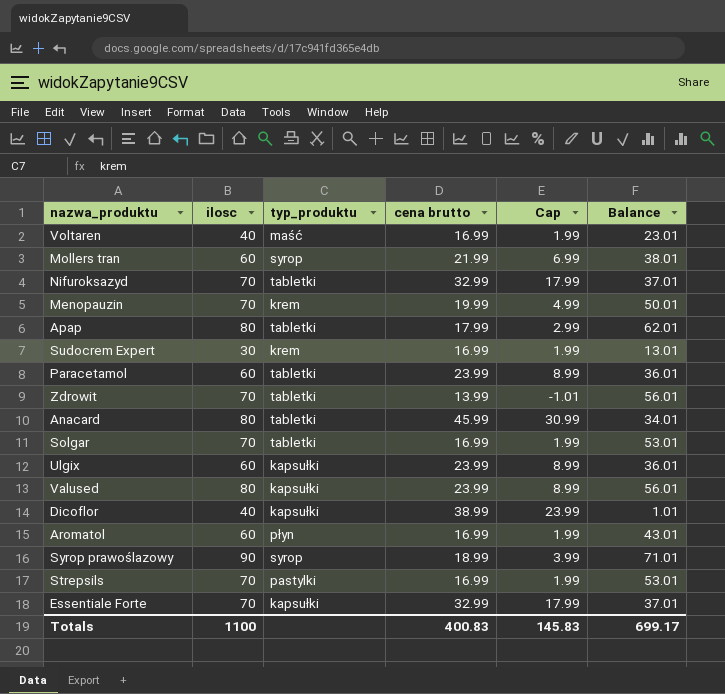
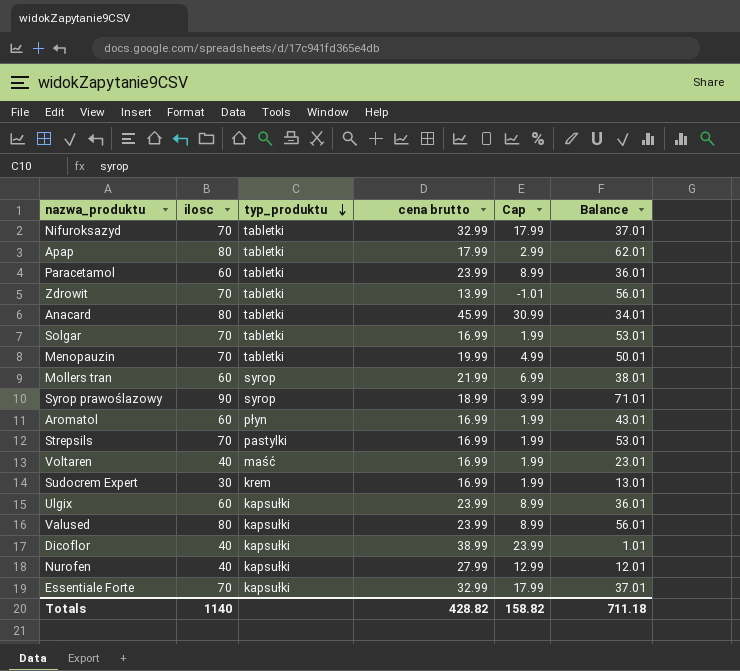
row order: none -> typ_produktu descending
Menopauzin | typ_produktu: krem -> tabletki
row Nurofen: none -> 40 | kapsułki | 27.99 | 12.99 | 12.01
Totals | ilosc: 1100 -> 1140
Totals | cena brutto: 400.83 -> 428.82
Totals | Cap: 145.83 -> 158.82
Totals | Balance: 699.17 -> 711.18

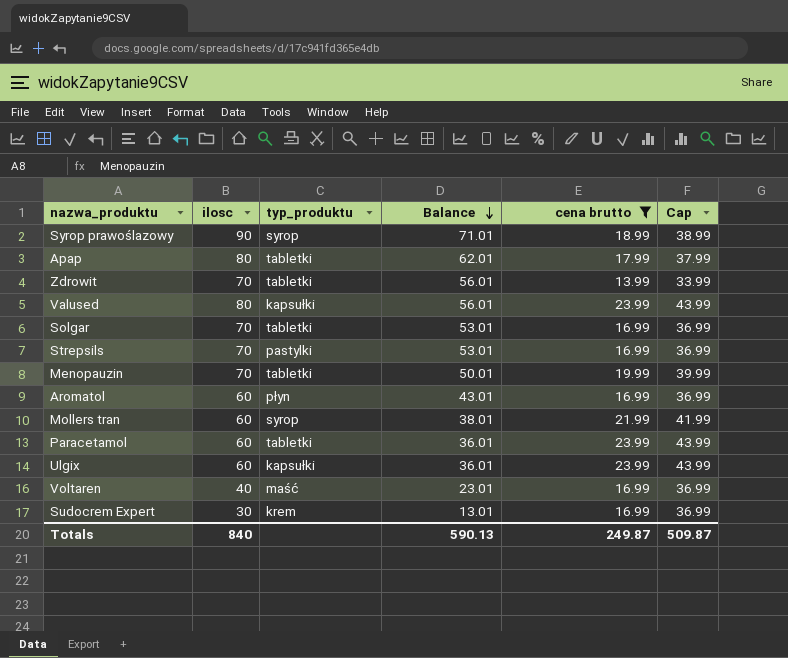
filter: none -> cena brutto <= 23.99
row order: typ_produktu descending -> Balance descending
column Balance | position: 6 -> 4
column Cap | formula: [cena brutto] - 15 -> [cena brutto] + 20
Totals | ilosc: 1140 -> 840
Totals | Balance: 711.18 -> 590.13
Totals | cena brutto: 428.82 -> 249.87
Totals | Cap: 158.82 -> 509.87

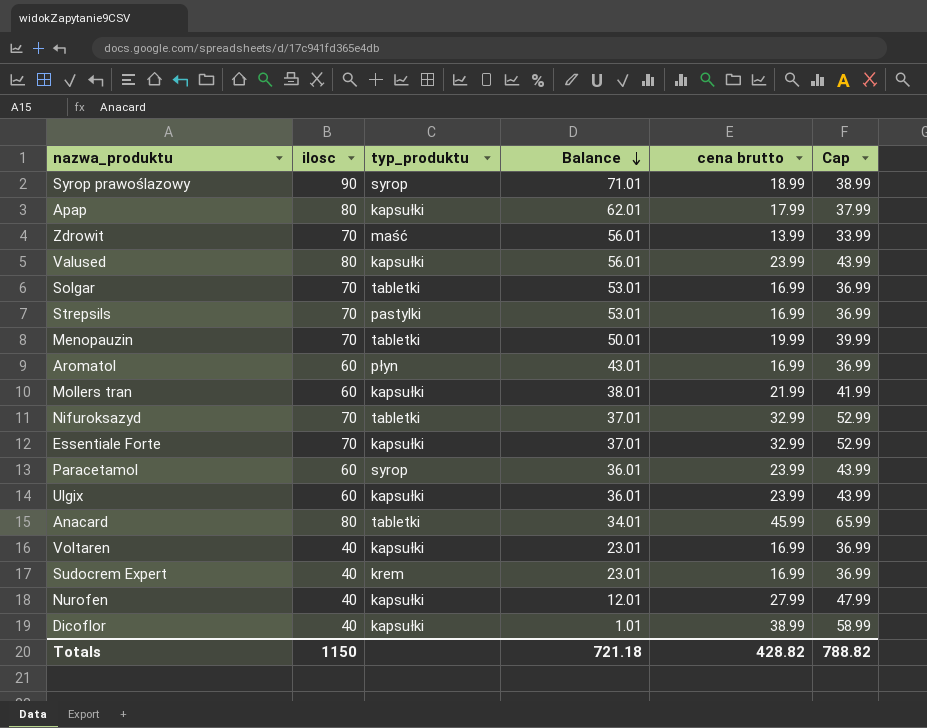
filter: cena brutto <= 23.99 -> none
Apap | typ_produktu: tabletki -> kapsułki
Zdrowit | typ_produktu: tabletki -> maść
Mollers tran | typ_produktu: syrop -> kapsułki
Paracetamol | typ_produktu: tabletki -> syrop
Voltaren | typ_produktu: maść -> kapsułki
Sudocrem Expert | ilosc: 30 -> 40
Sudocrem Expert | Balance: 13.01 -> 23.01
Totals | ilosc: 840 -> 1150
Totals | Balance: 590.13 -> 721.18
Totals | cena brutto: 249.87 -> 428.82
Totals | Cap: 509.87 -> 788.82

